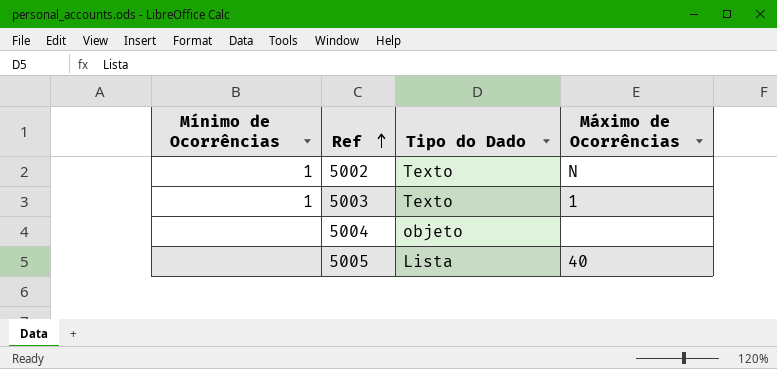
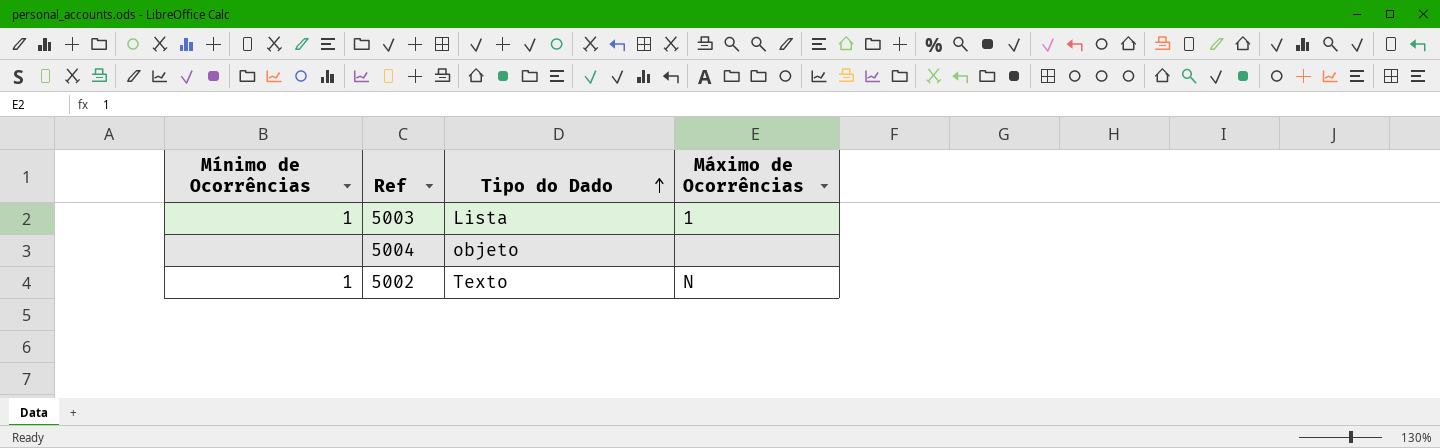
row order: Ref ascending -> Tipo do Dado ascending
row 5005: none | Lista | 40 -> none
5003 | Tipo do Dado: Texto -> Lista

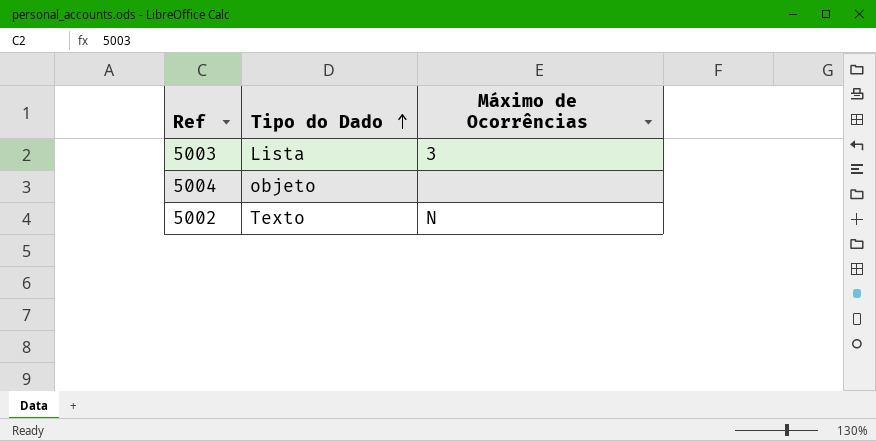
column Mínimo de Ocorrências | position: 1 -> none
5003 | Máximo de Ocorrências: 1 -> 3

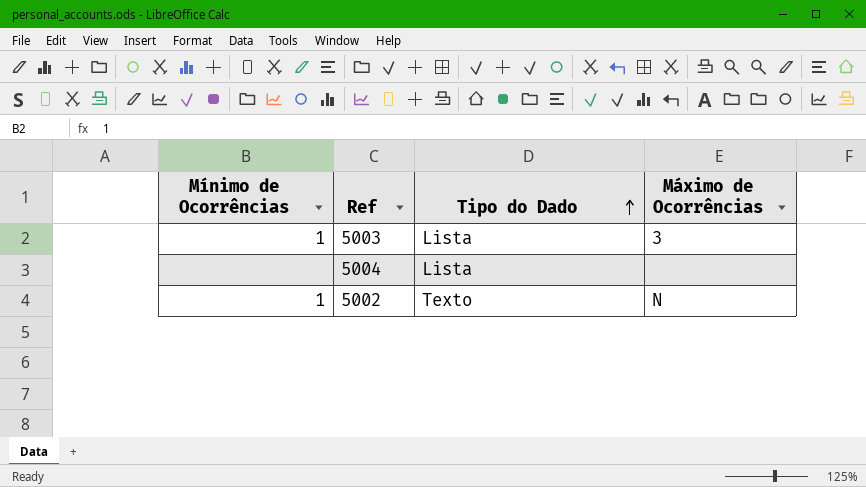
column Mínimo de Ocorrências | position: none -> 1
5004 | Tipo do Dado: objeto -> Lista

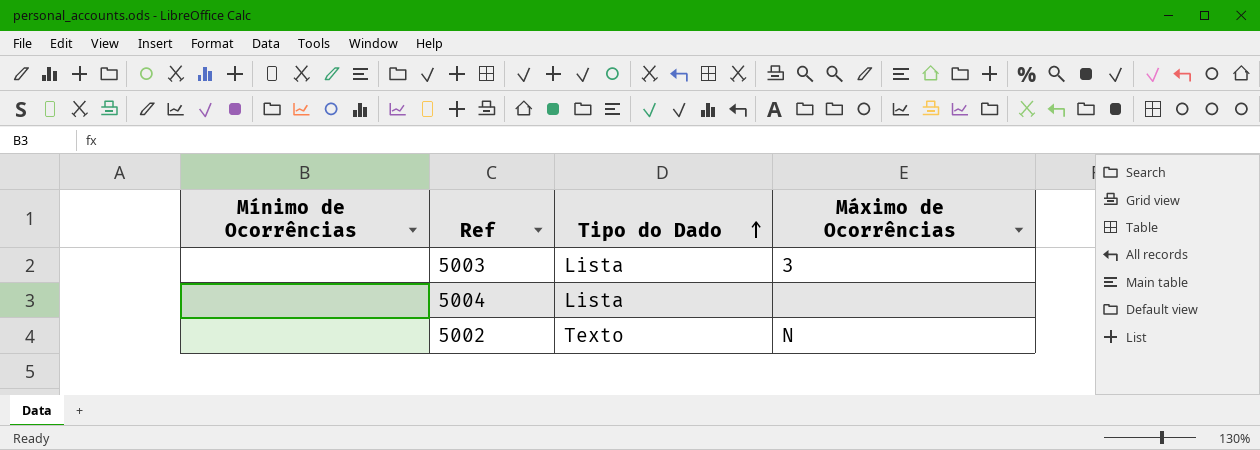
5003 | Mínimo de Ocorrências: 1 -> none
5002 | Mínimo de Ocorrências: 1 -> none

